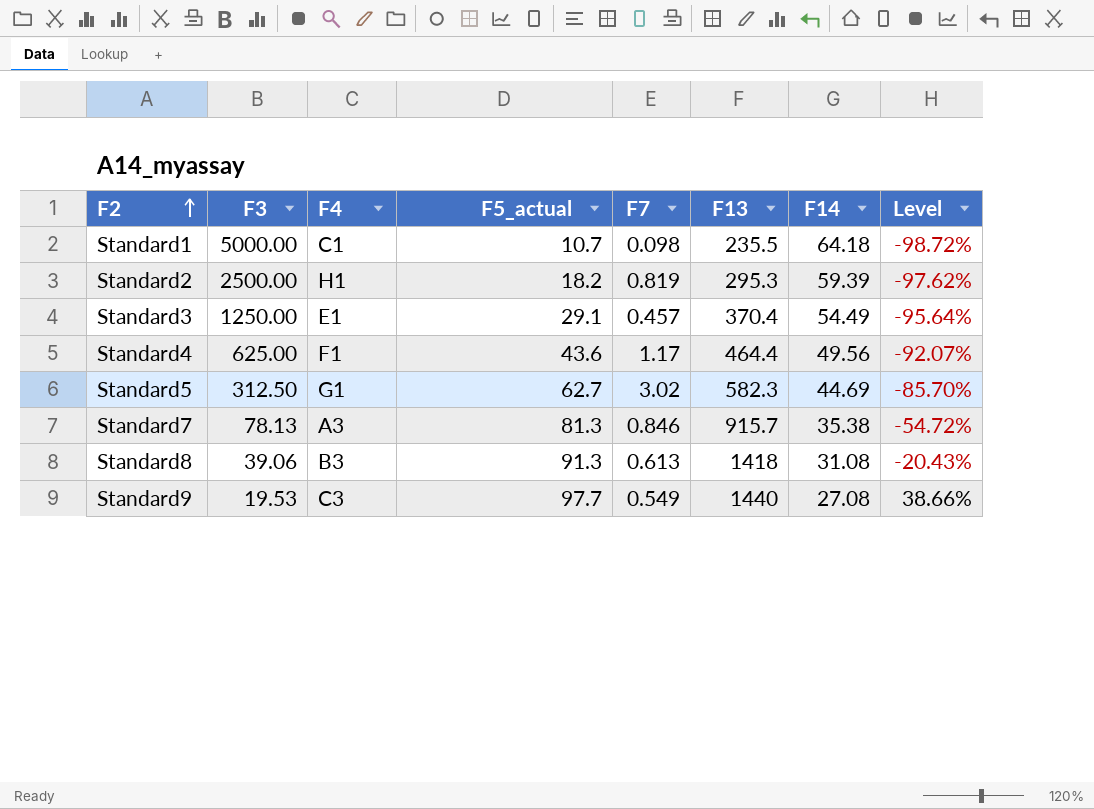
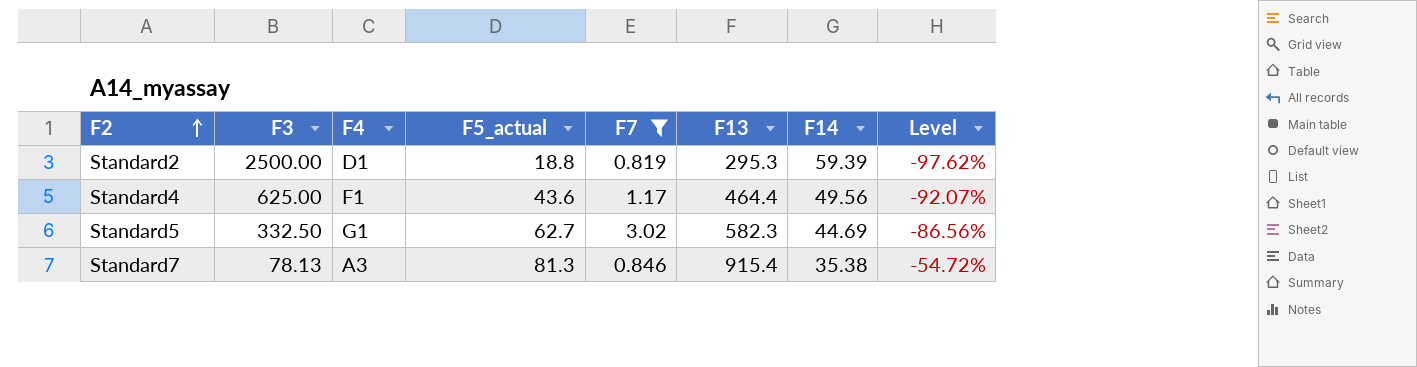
filter: none -> F7 >= 0.819
Standard2 | F4: H1 -> D1
Standard2 | F5_actual: 18.2 -> 18.8
Standard5 | F3: 312.50 -> 332.50
Standard5 | Level: -85.70% -> -86.56%
Standard7 | F13: 915.7 -> 915.4

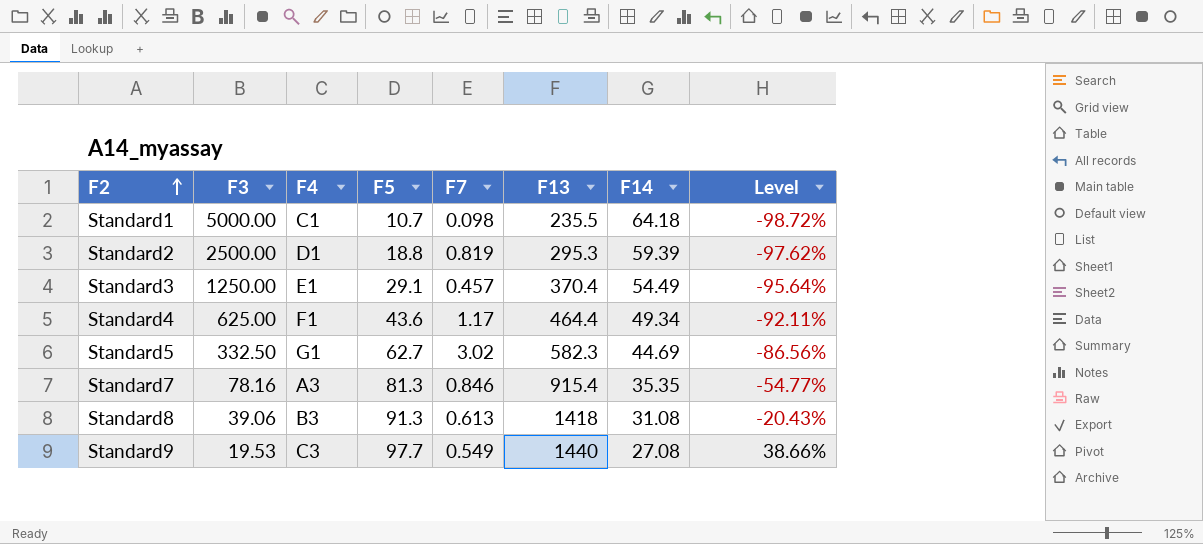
filter: F7 >= 0.819 -> none
column name: F5_actual -> F5
Standard4 | F14: 49.56 -> 49.34
Standard4 | Level: -92.07% -> -92.11%
Standard7 | F3: 78.13 -> 78.16
Standard7 | F14: 35.38 -> 35.35
Standard7 | Level: -54.72% -> -54.77%

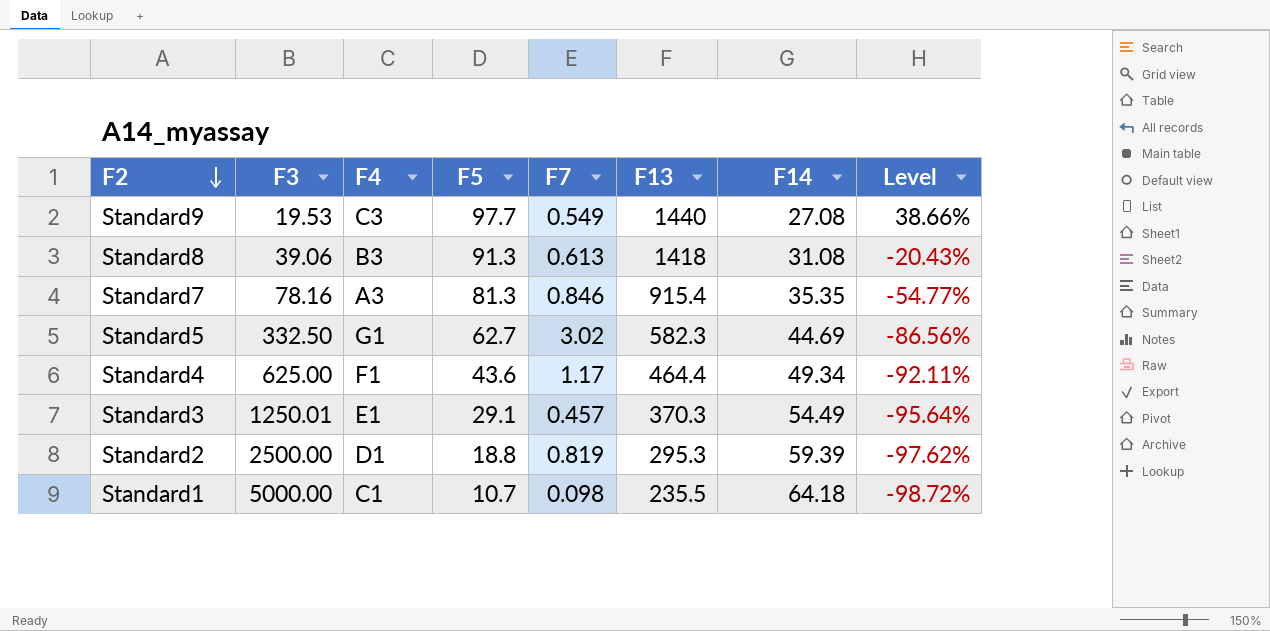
row order: F2 ascending -> F2 descending
Standard3 | F3: 1250.00 -> 1250.01
Standard3 | F13: 370.4 -> 370.3

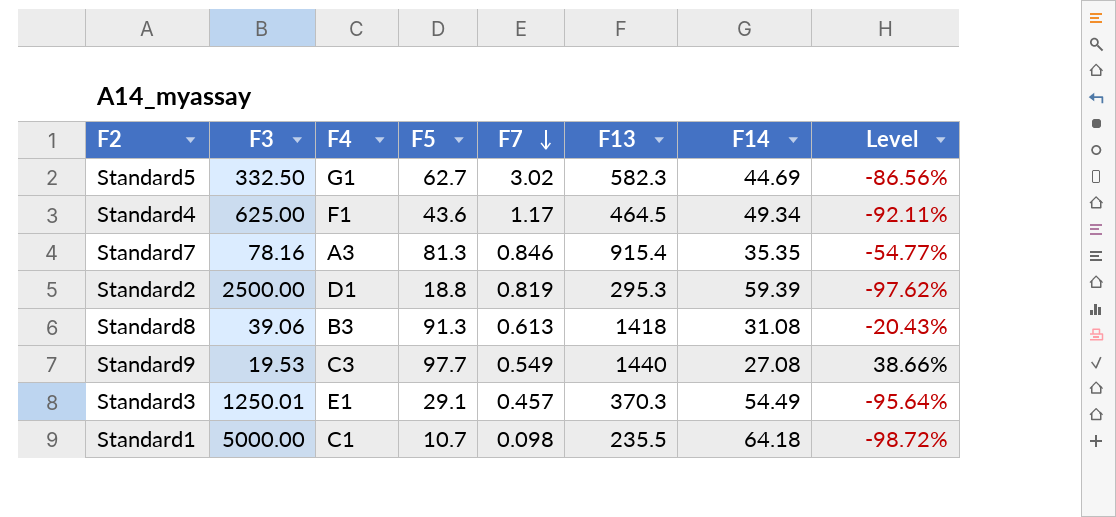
row order: F2 descending -> F7 descending
Standard4 | F13: 464.4 -> 464.5

